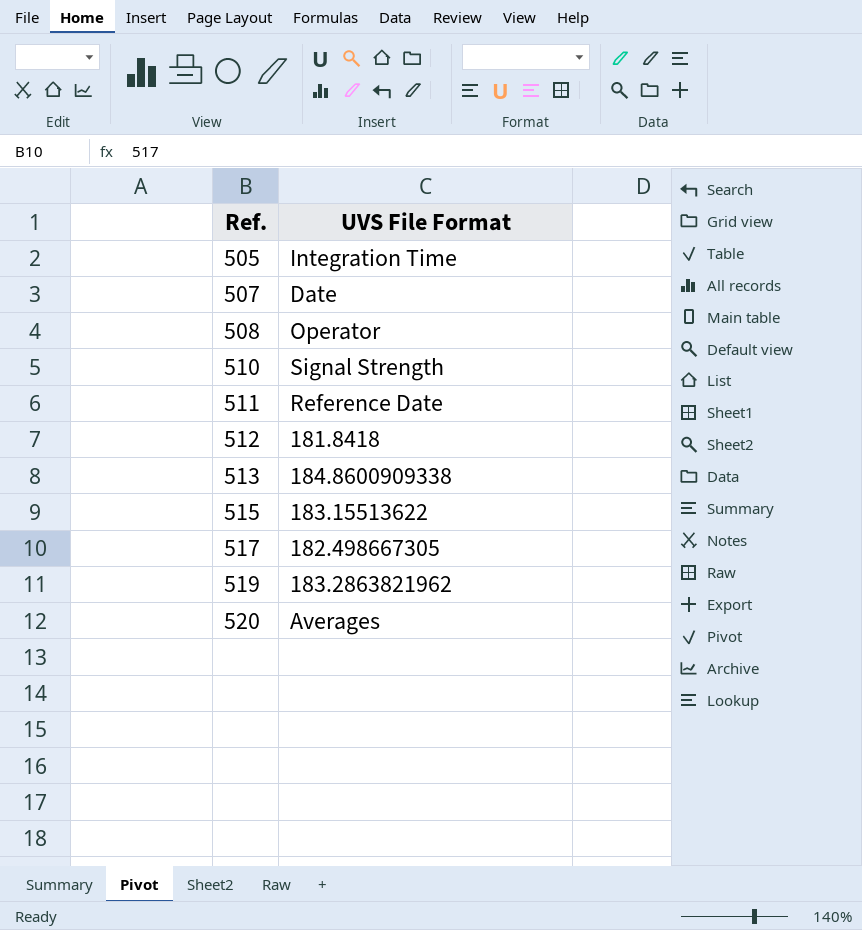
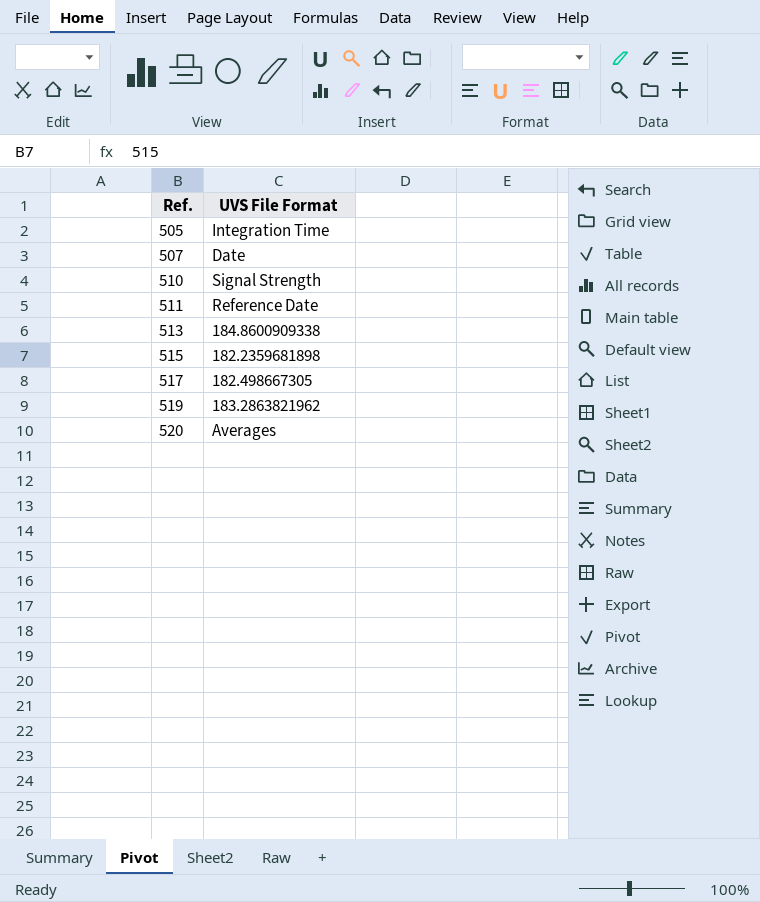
row 508: Operator -> none
row 512: 181.8418 -> none
515 | UVS File Format: 183.15513622 -> 182.2359681898

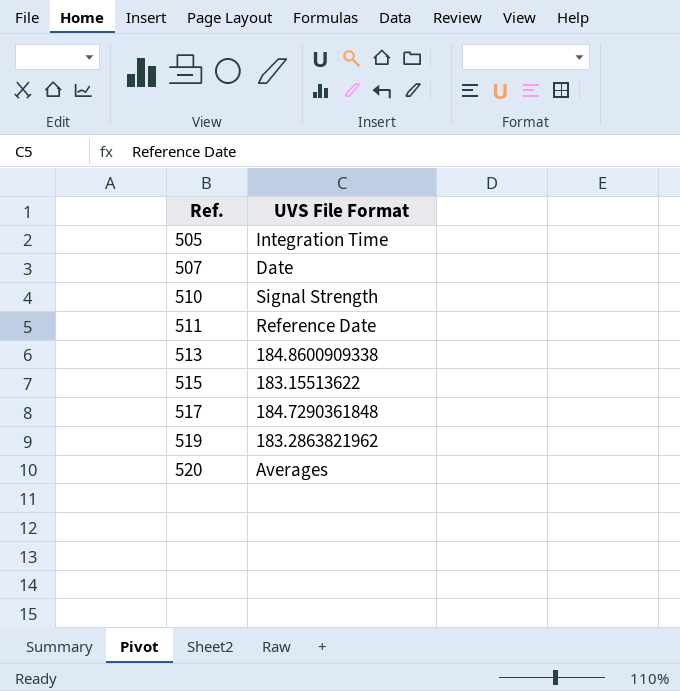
515 | UVS File Format: 182.2359681898 -> 183.15513622
517 | UVS File Format: 182.498667305 -> 184.7290361848

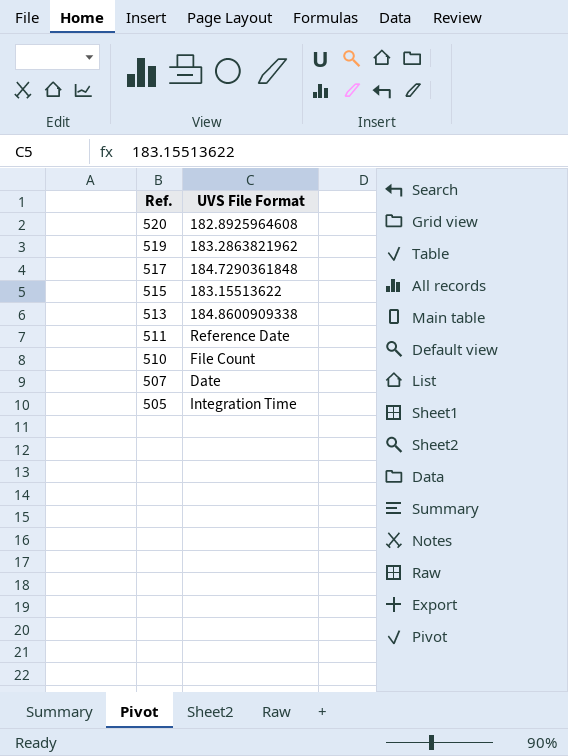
row order: Ref. ascending -> Ref. descending
520 | UVS File Format: Averages -> 182.8925964608
510 | UVS File Format: Signal Strength -> File Count

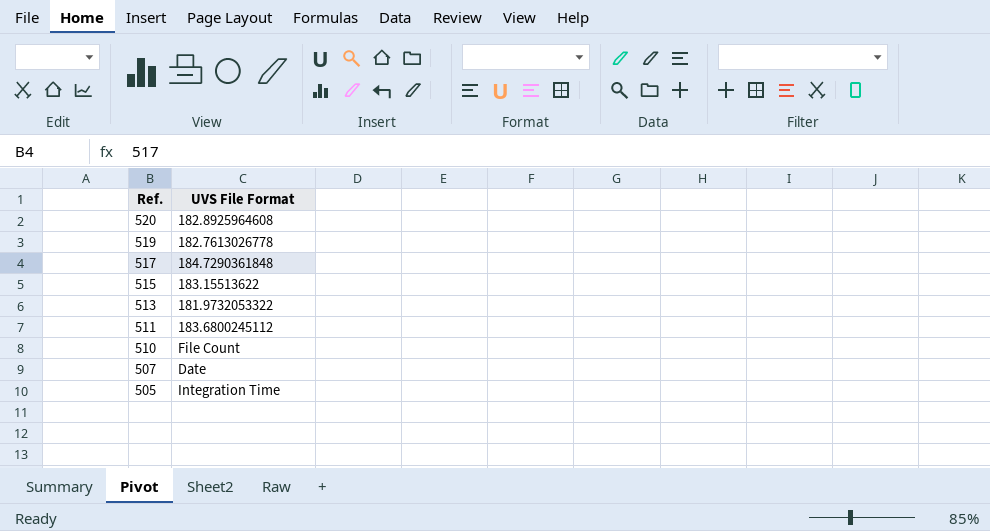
519 | UVS File Format: 183.2863821962 -> 182.7613026778
513 | UVS File Format: 184.8600909338 -> 181.9732053322
511 | UVS File Format: Reference Date -> 183.6800245112

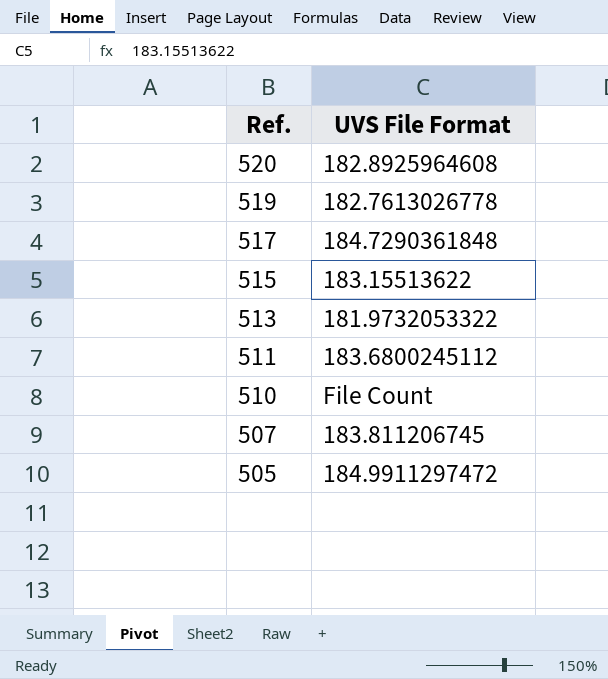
507 | UVS File Format: Date -> 183.811206745
505 | UVS File Format: Integration Time -> 184.9911297472

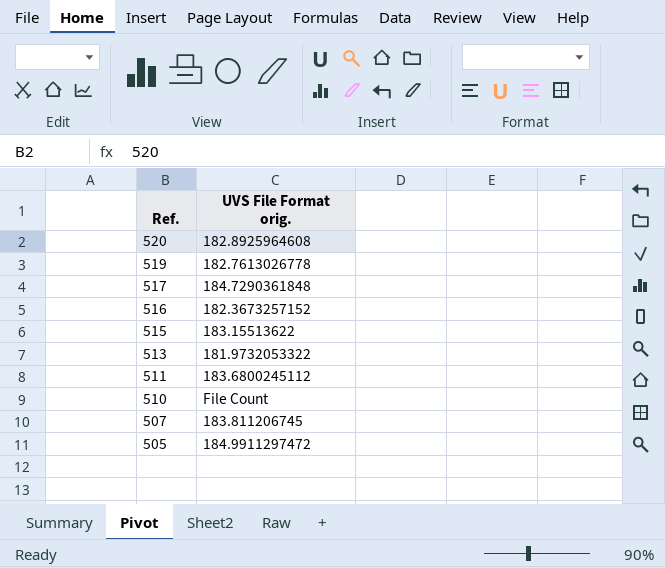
column name: UVS File Format -> UVS File Format orig.
row 516: none -> 182.3673257152

